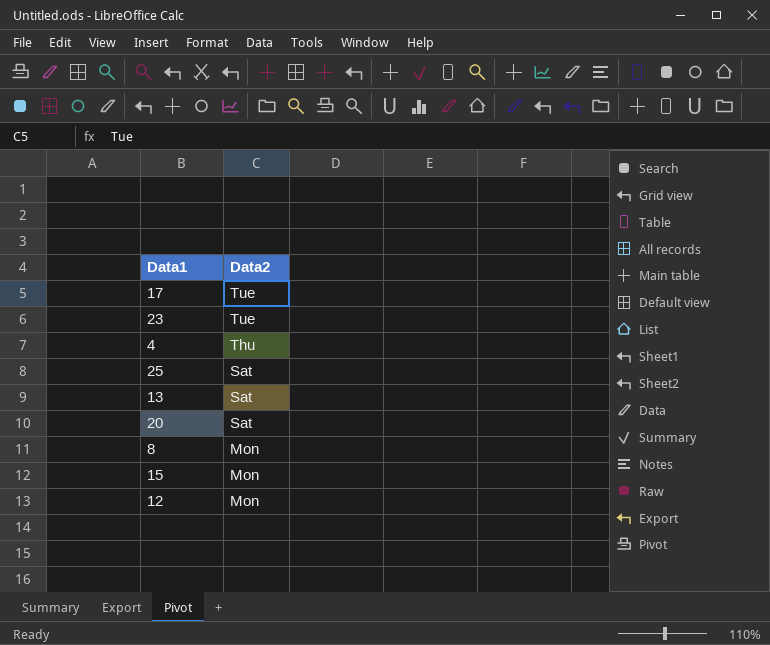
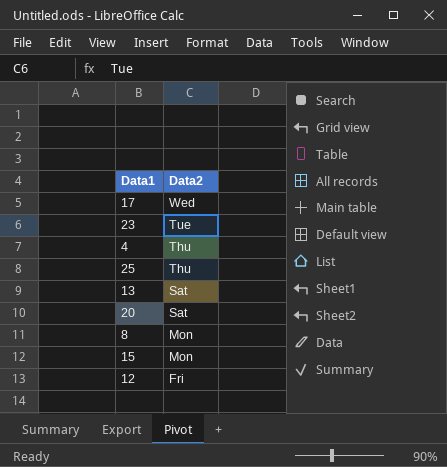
17 | Data2: Tue -> Wed
25 | Data2: Sat -> Thu
12 | Data2: Mon -> Fri

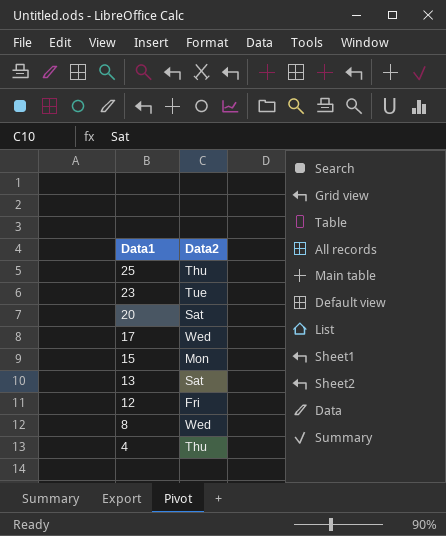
row order: Data2 descending -> Data1 descending
8 | Data2: Mon -> Wed

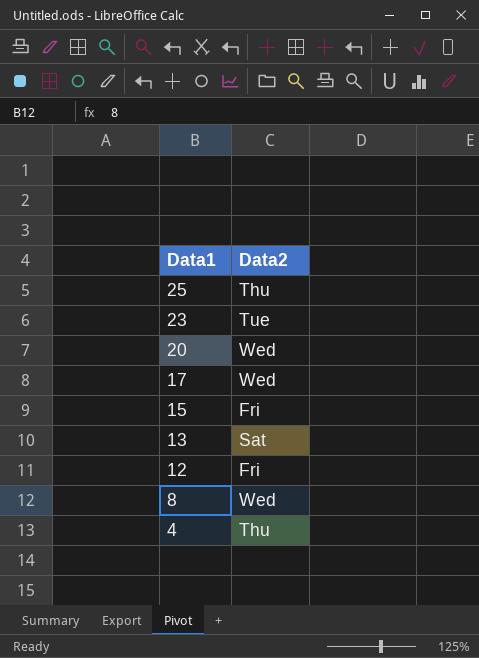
20 | Data2: Sat -> Wed
15 | Data2: Mon -> Fri

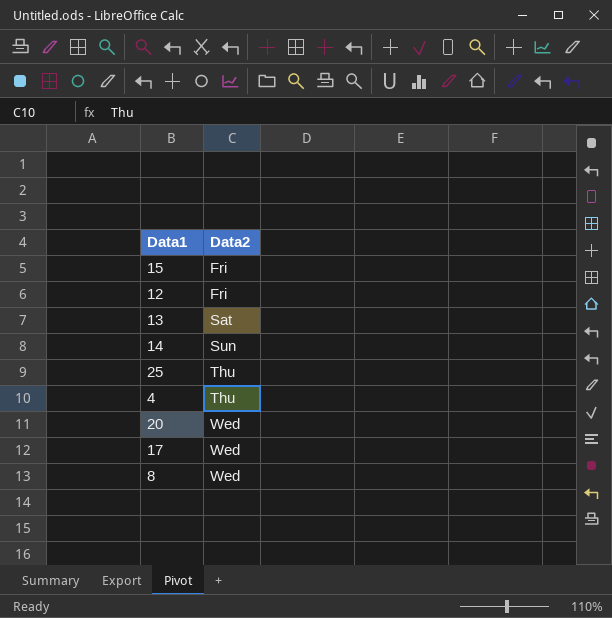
row order: Data1 descending -> Data2 ascending
row 23: Tue -> none
row 14: none -> Sun

